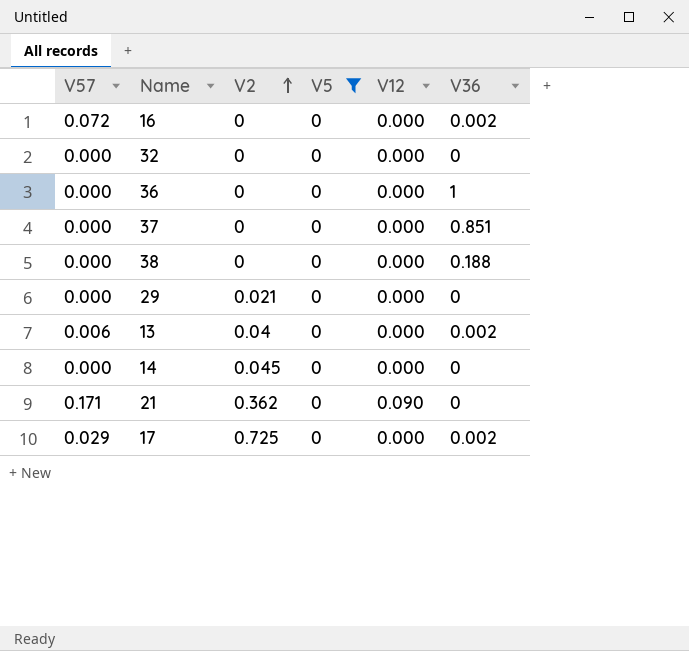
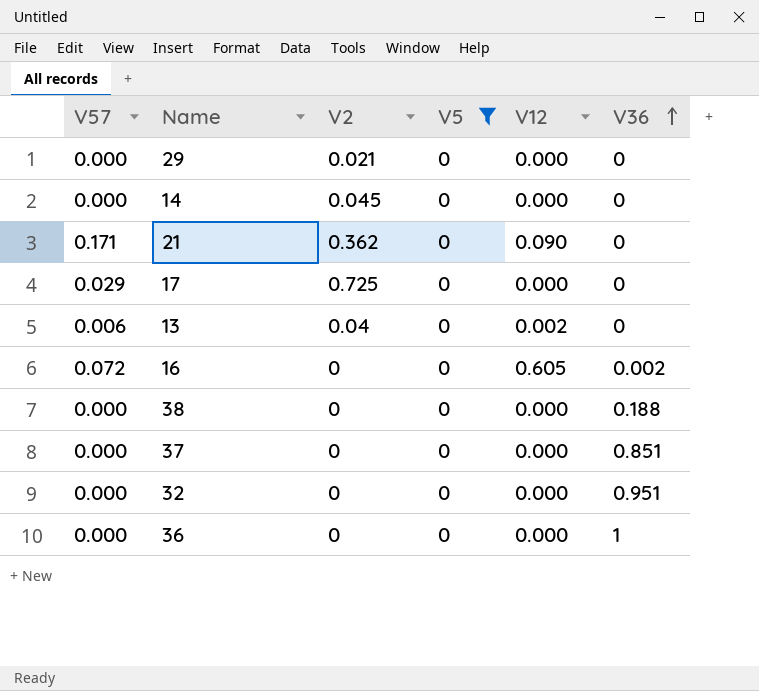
row order: V2 ascending -> V36 ascending
17 | V36: 0.002 -> 0
13 | V12: 0.000 -> 0.002
13 | V36: 0.002 -> 0
16 | V12: 0.000 -> 0.605
32 | V36: 0 -> 0.951

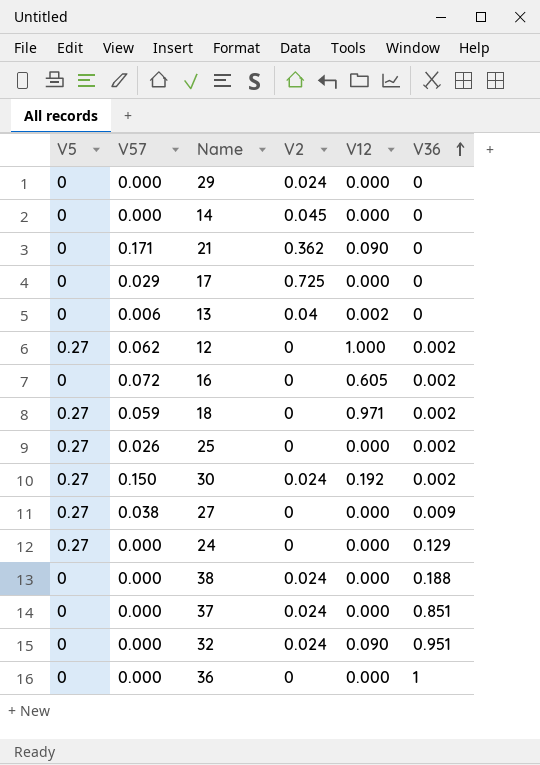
filter: V5 = 0 -> none
column V5 | position: 4 -> 1
29 | V2: 0.021 -> 0.024
38 | V2: 0 -> 0.024
37 | V2: 0 -> 0.024
32 | V2: 0 -> 0.024
32 | V12: 0.000 -> 0.090

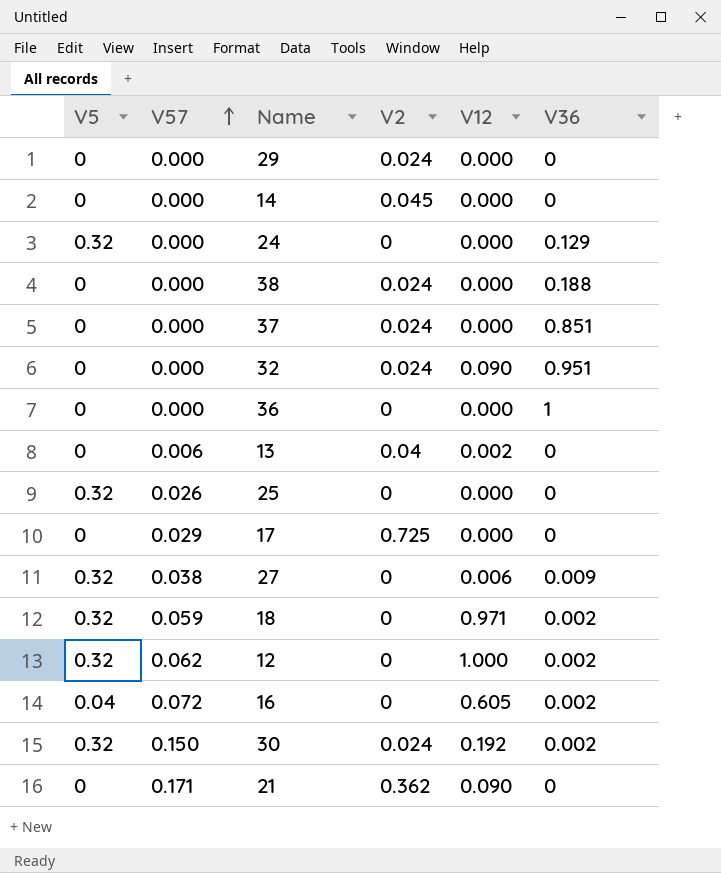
row order: V36 ascending -> V57 ascending
24 | V5: 0.27 -> 0.32
25 | V5: 0.27 -> 0.32
25 | V36: 0.002 -> 0
27 | V5: 0.27 -> 0.32
27 | V12: 0.000 -> 0.006
18 | V5: 0.27 -> 0.32
12 | V5: 0.27 -> 0.32
16 | V5: 0 -> 0.04
30 | V5: 0.27 -> 0.32

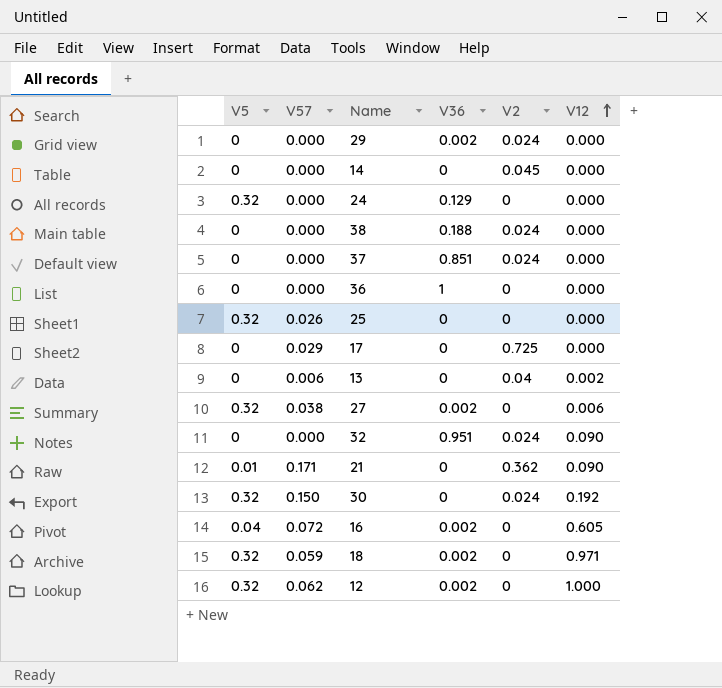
row order: V57 ascending -> V12 ascending
column V36 | position: 6 -> 4
29 | V36: 0 -> 0.002
27 | V36: 0.009 -> 0.002
21 | V5: 0 -> 0.01
30 | V36: 0.002 -> 0

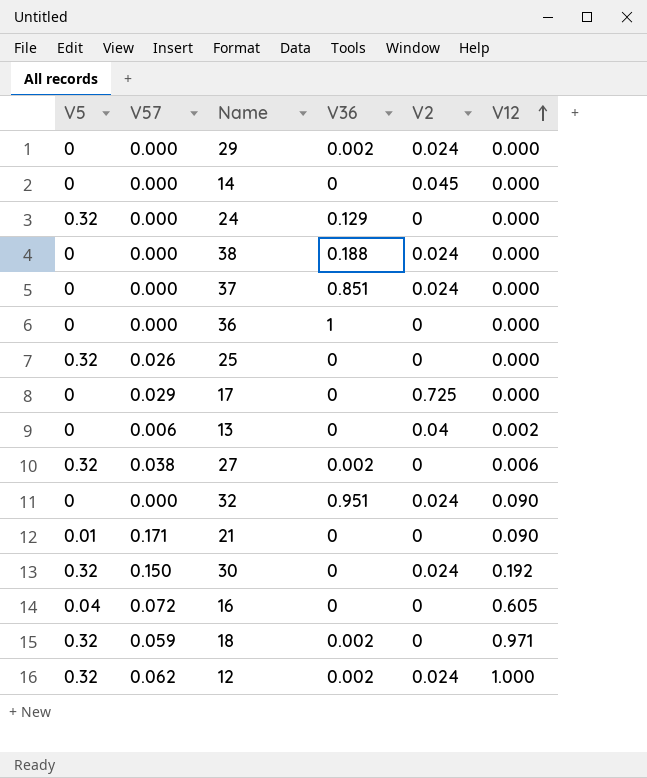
21 | V2: 0.362 -> 0
16 | V36: 0.002 -> 0
12 | V2: 0 -> 0.024

